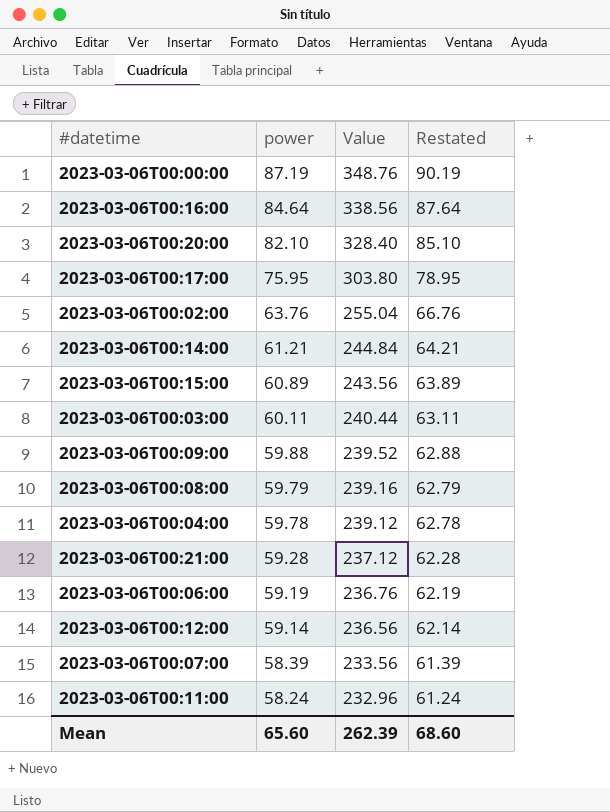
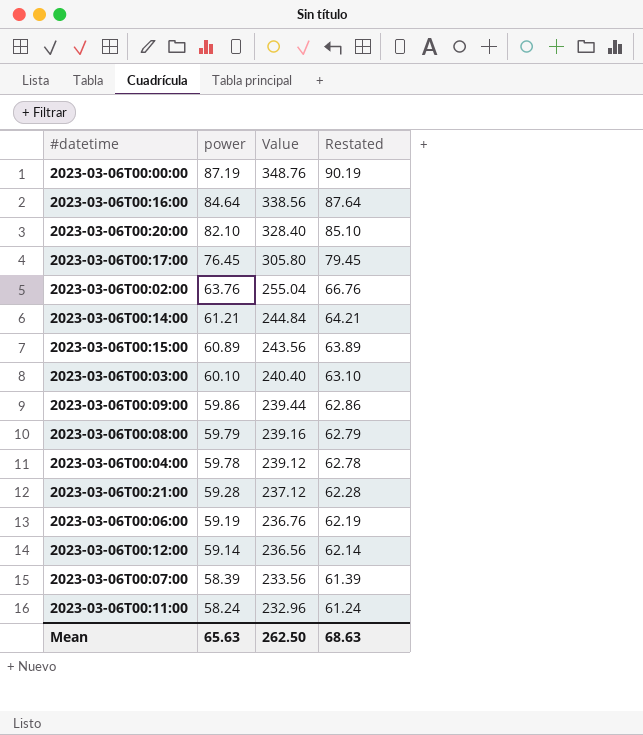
2023-03-06T00:17:00 | power: 75.95 -> 76.45
2023-03-06T00:17:00 | Value: 303.80 -> 305.80
2023-03-06T00:17:00 | Restated: 78.95 -> 79.45
2023-03-06T00:03:00 | power: 60.11 -> 60.10
2023-03-06T00:03:00 | Value: 240.44 -> 240.40
2023-03-06T00:03:00 | Restated: 63.11 -> 63.10
2023-03-06T00:09:00 | power: 59.88 -> 59.86
2023-03-06T00:09:00 | Value: 239.52 -> 239.44
2023-03-06T00:09:00 | Restated: 62.88 -> 62.86
Mean | power: 65.60 -> 65.63
Mean | Value: 262.39 -> 262.50
Mean | Restated: 68.60 -> 68.63

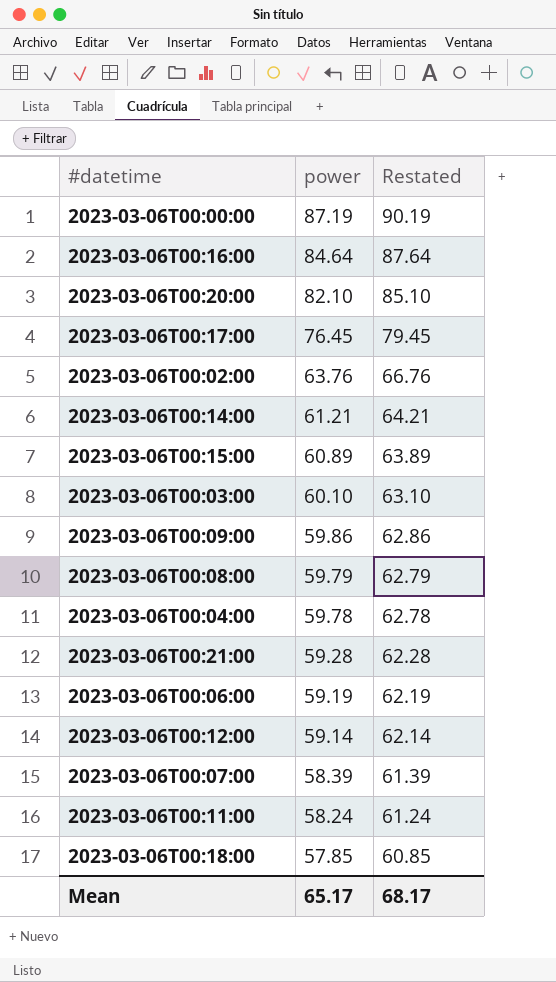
column Value | formula: [power] * 4 -> none
row 2023-03-06T00:18:00: none -> 57.85 | 60.85
Mean | power: 65.63 -> 65.17
Mean | Restated: 68.63 -> 68.17

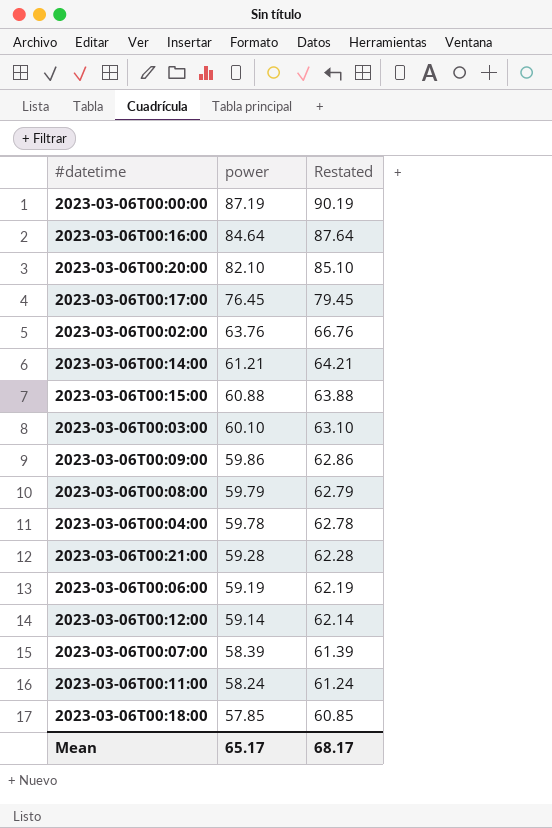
2023-03-06T00:15:00 | power: 60.89 -> 60.88
2023-03-06T00:15:00 | Restated: 63.89 -> 63.88

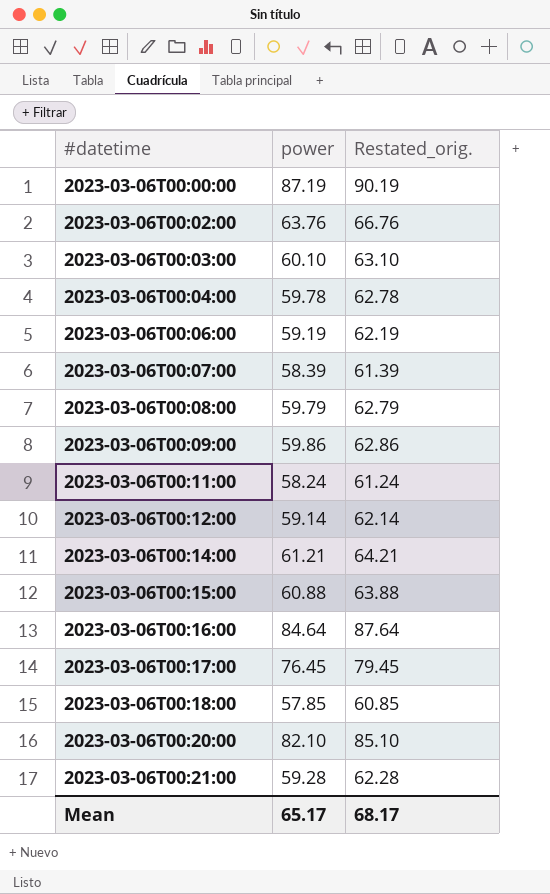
row order: power descending -> #datetime ascending
column name: Restated -> Restated_orig.

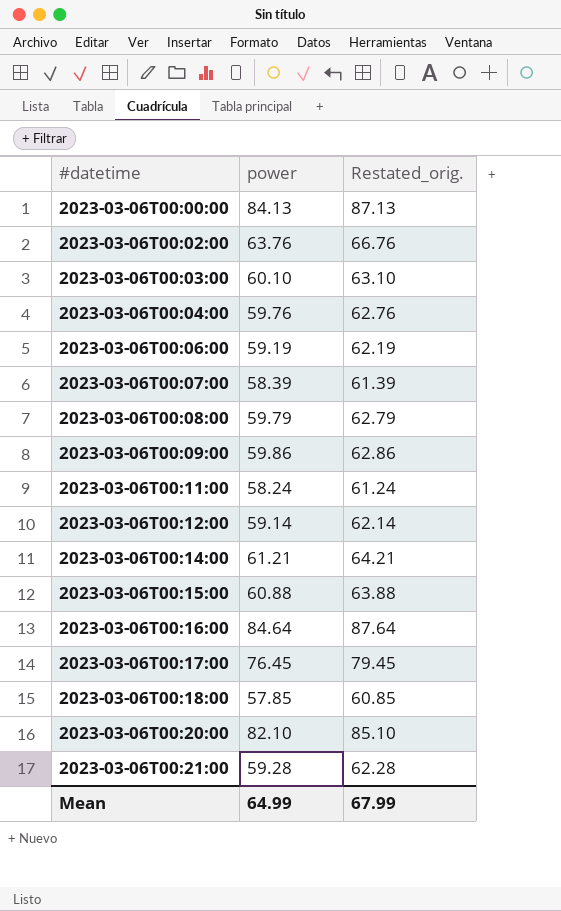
2023-03-06T00:00:00 | power: 87.19 -> 84.13
2023-03-06T00:00:00 | Restated_orig.: 90.19 -> 87.13
2023-03-06T00:04:00 | power: 59.78 -> 59.76
2023-03-06T00:04:00 | Restated_orig.: 62.78 -> 62.76
Mean | power: 65.17 -> 64.99
Mean | Restated_orig.: 68.17 -> 67.99

